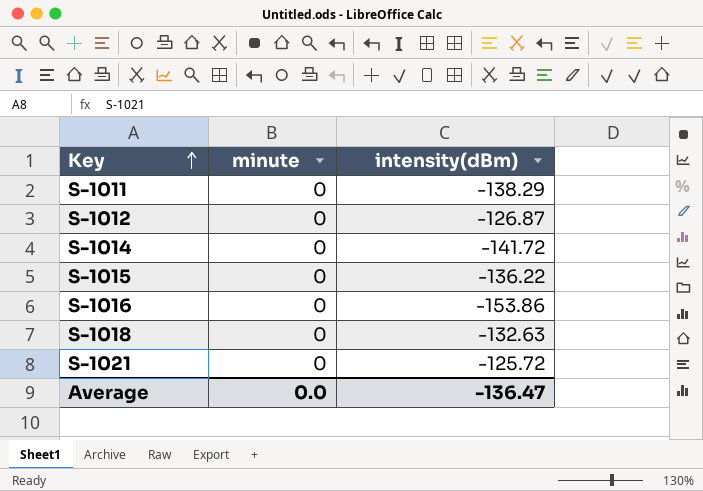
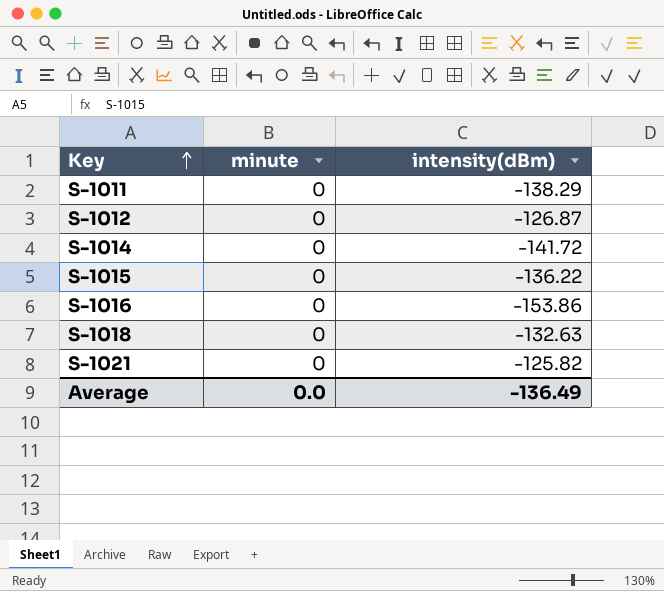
S-1021 | intensity(dBm): -125.72 -> -125.82
Average | intensity(dBm): -136.47 -> -136.49

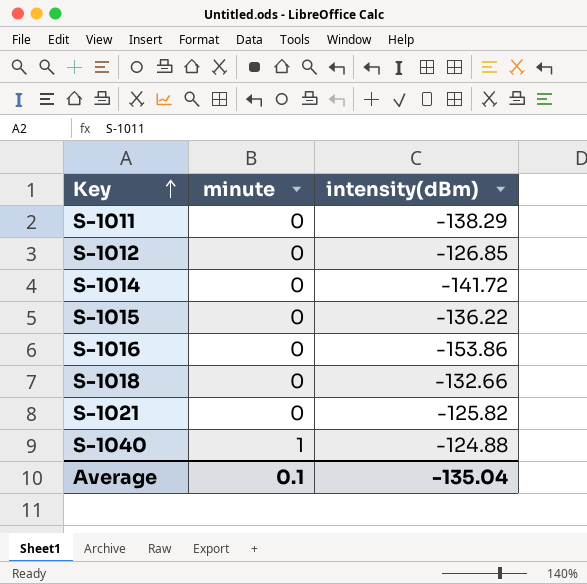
S-1012 | intensity(dBm): -126.87 -> -126.85
S-1018 | intensity(dBm): -132.63 -> -132.66
row S-1040: none -> 1 | -124.88
Average | minute: 0.0 -> 0.1
Average | intensity(dBm): -136.49 -> -135.04

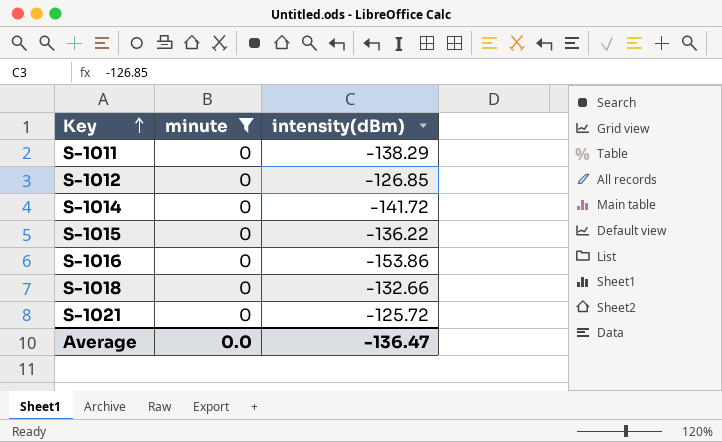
filter: none -> minute = 0
S-1021 | intensity(dBm): -125.82 -> -125.72
Average | minute: 0.1 -> 0.0
Average | intensity(dBm): -135.04 -> -136.47

